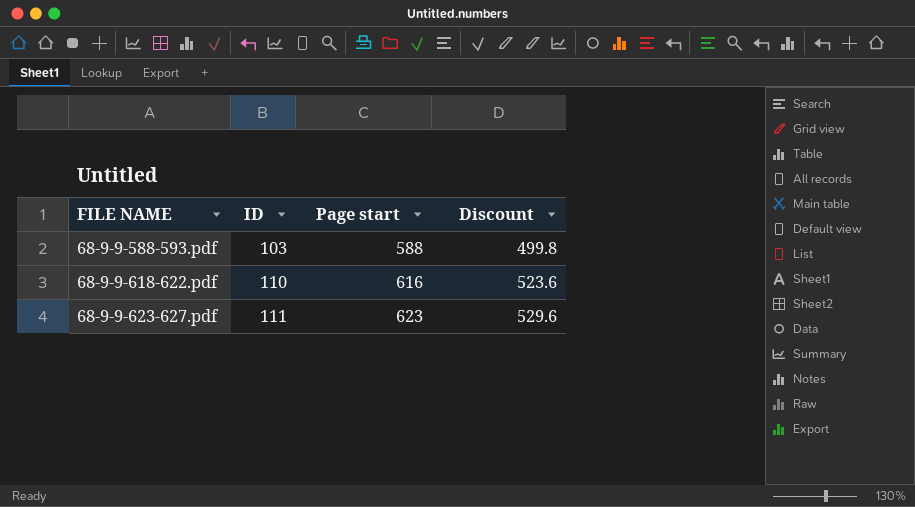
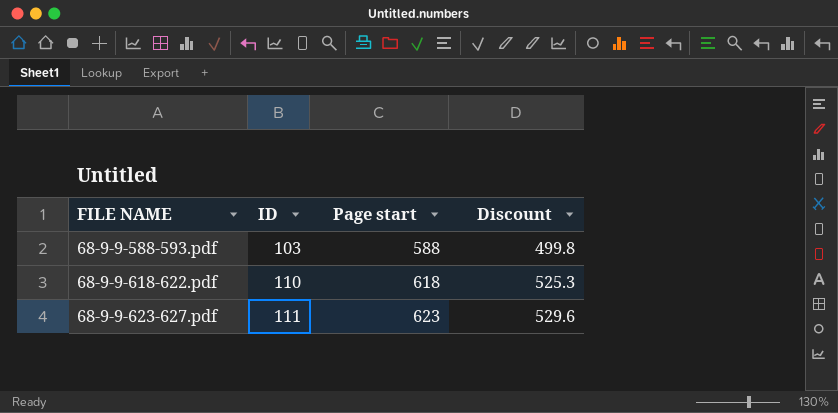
68-9-9-618-622.pdf | Page start: 616 -> 618
68-9-9-618-622.pdf | Discount: 523.6 -> 525.3

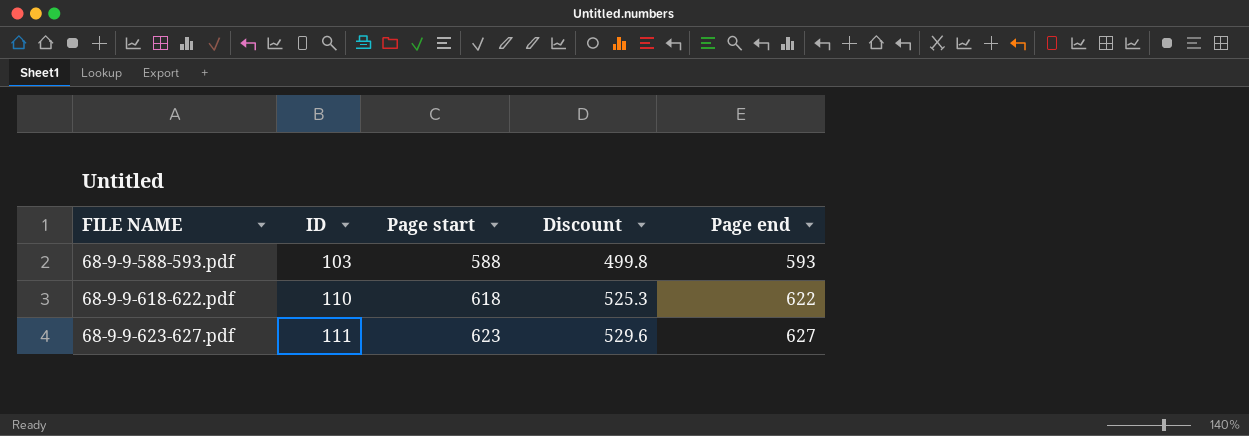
column Page end | position: none -> 5

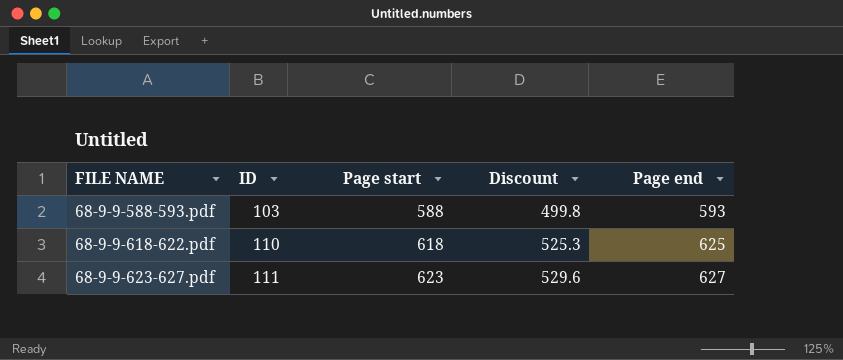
68-9-9-618-622.pdf | Page end: 622 -> 625

